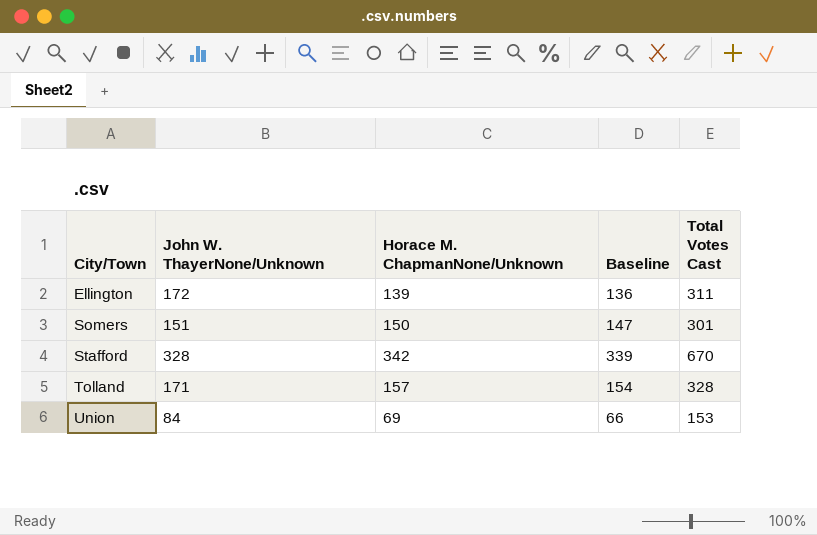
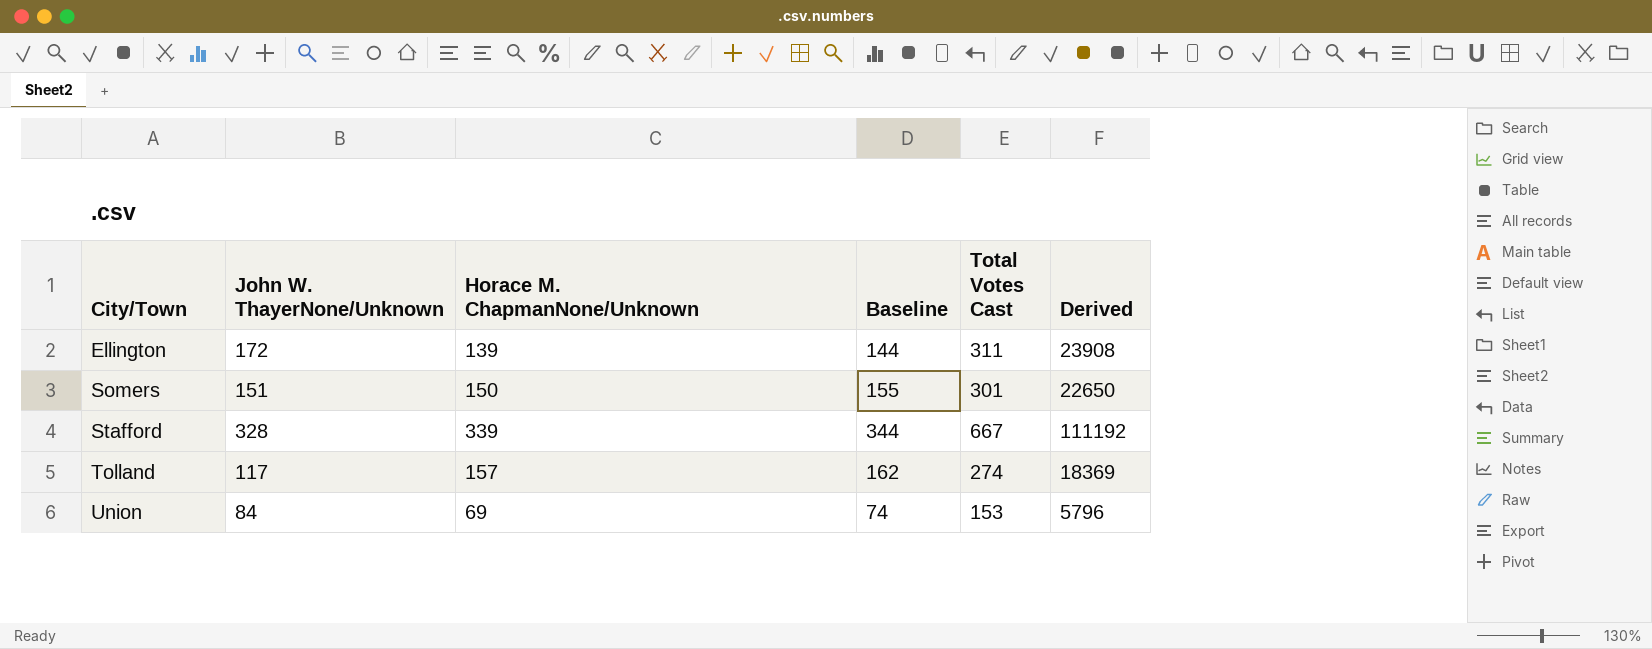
column Baseline | formula: [Horace M. ChapmanNone/Unknown] - 3 -> [Horace M. ChapmanNone/Unknown] + 5
column Derived | formula: none -> [John W. ThayerNone/Unknown] * [Horace M. ChapmanNone/Unknown]
Stafford | Horace M. ChapmanNone/Unknown: 342 -> 339
Stafford | Total Votes Cast: 670 -> 667
Tolland | John W. ThayerNone/Unknown: 171 -> 117
Tolland | Total Votes Cast: 328 -> 274

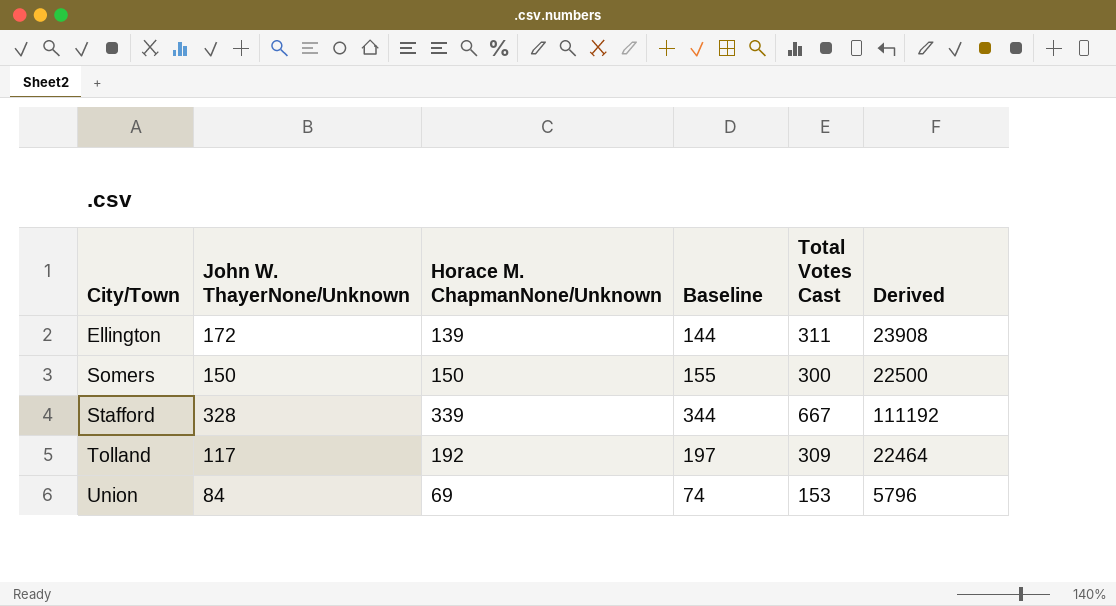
Somers | John W. ThayerNone/Unknown: 151 -> 150
Somers | Total Votes Cast: 301 -> 300
Somers | Derived: 22650 -> 22500
Tolland | Horace M. ChapmanNone/Unknown: 157 -> 192
Tolland | Baseline: 162 -> 197
Tolland | Total Votes Cast: 274 -> 309
Tolland | Derived: 18369 -> 22464

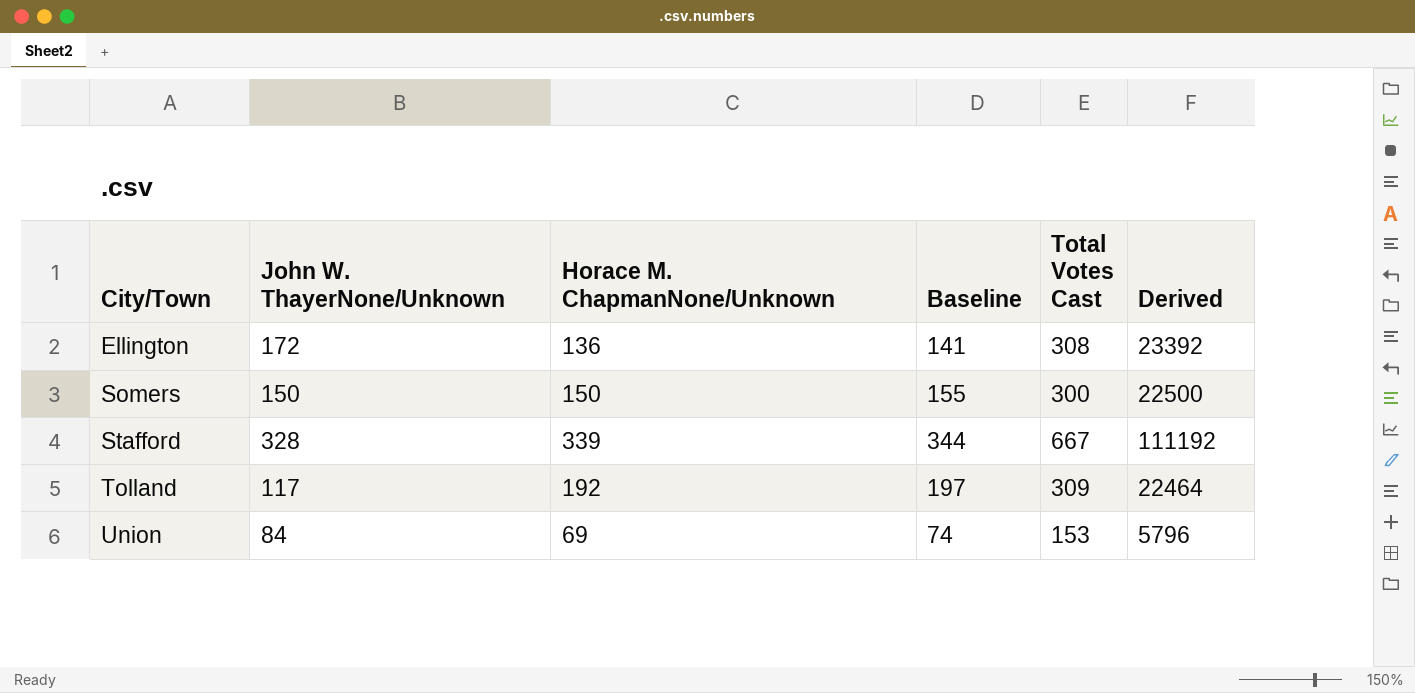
Ellington | Horace M. ChapmanNone/Unknown: 139 -> 136
Ellington | Baseline: 144 -> 141
Ellington | Total Votes Cast: 311 -> 308
Ellington | Derived: 23908 -> 23392

